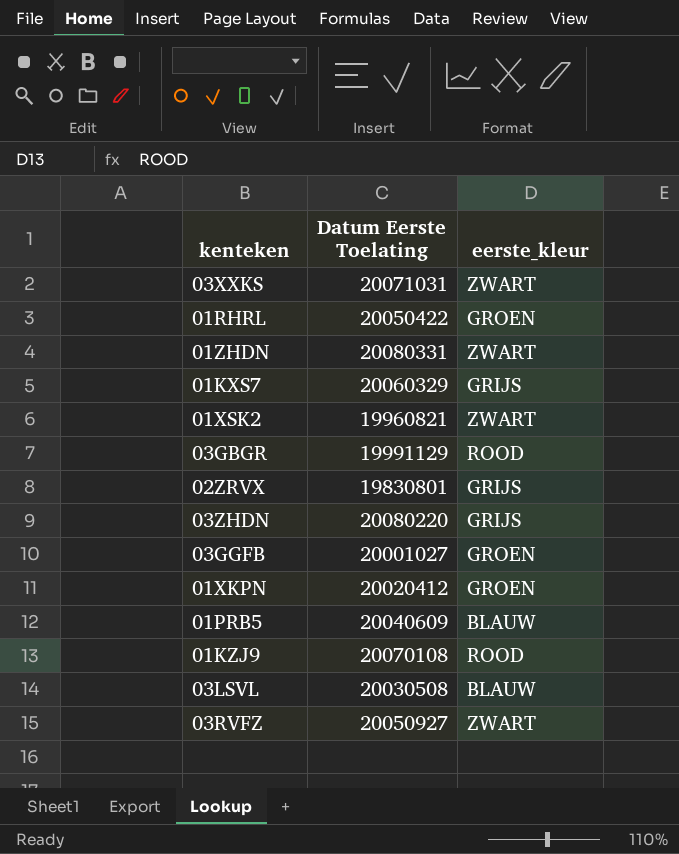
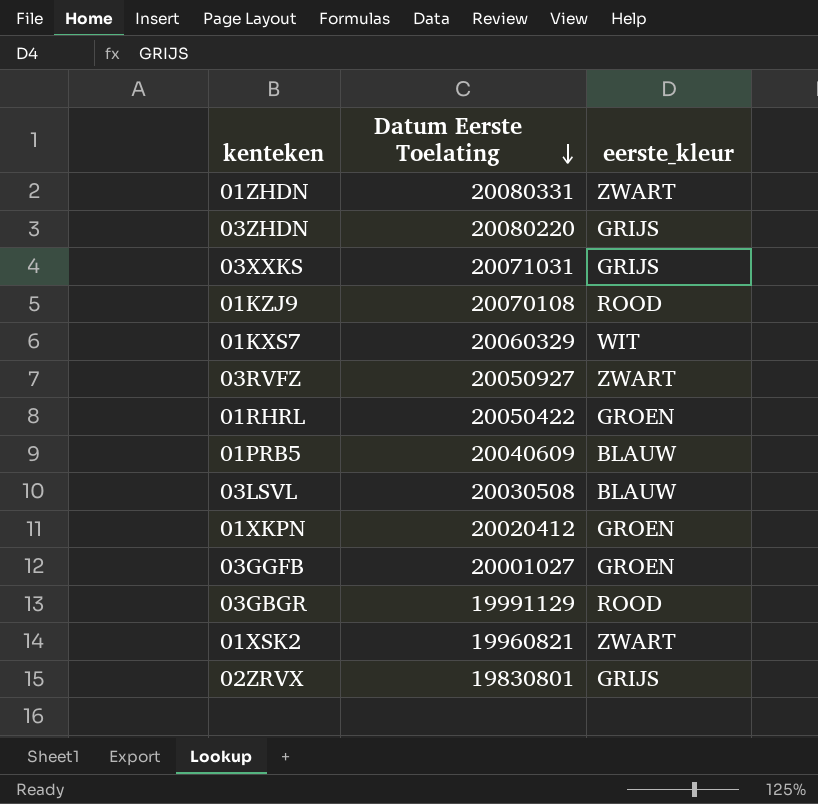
row order: none -> Datum Eerste Toelating descending
03XXKS | eerste_kleur: ZWART -> GRIJS
01KXS7 | eerste_kleur: GRIJS -> WIT

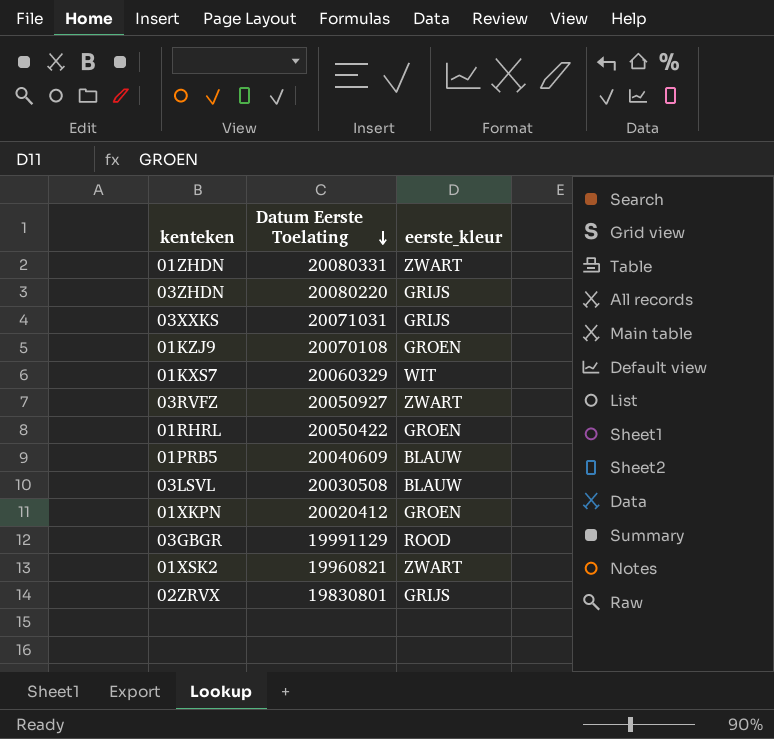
row 03GGFB: 20001027 | GROEN -> none
01KZJ9 | eerste_kleur: ROOD -> GROEN

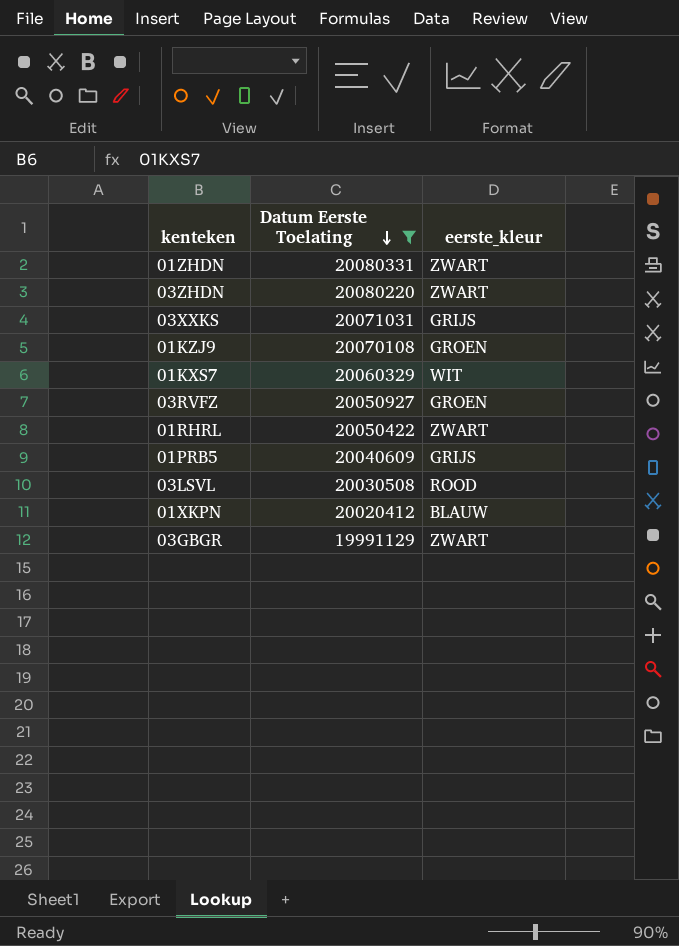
filter: none -> Datum Eerste Toelating >= 19991129
03ZHDN | eerste_kleur: GRIJS -> ZWART
03RVFZ | eerste_kleur: ZWART -> GROEN
01RHRL | eerste_kleur: GROEN -> ZWART
01PRB5 | eerste_kleur: BLAUW -> GRIJS
03LSVL | eerste_kleur: BLAUW -> ROOD
01XKPN | eerste_kleur: GROEN -> BLAUW
03GBGR | eerste_kleur: ROOD -> ZWART

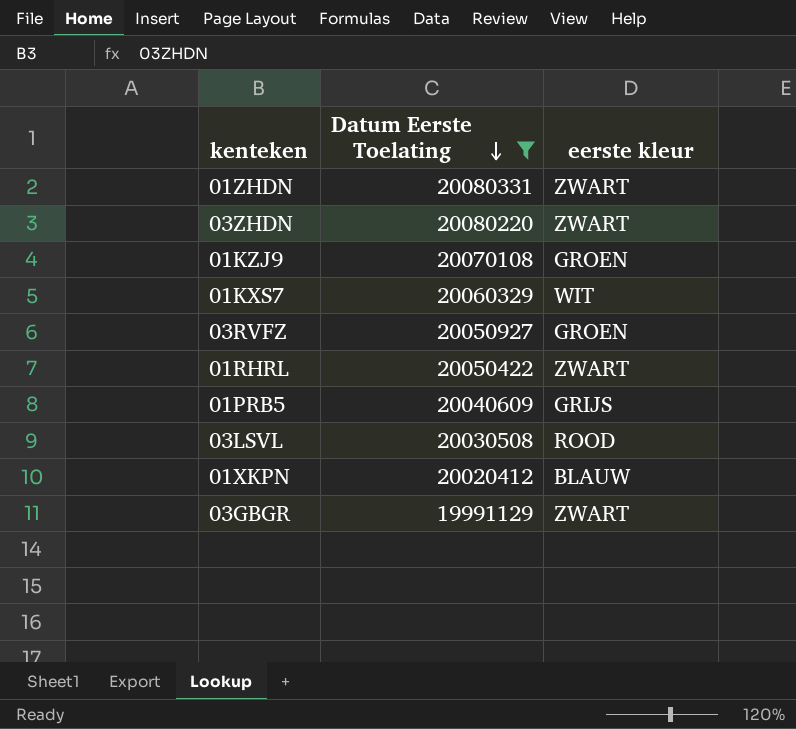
column name: eerste_kleur -> eerste kleur
row 03XXKS: 20071031 | GRIJS -> none

